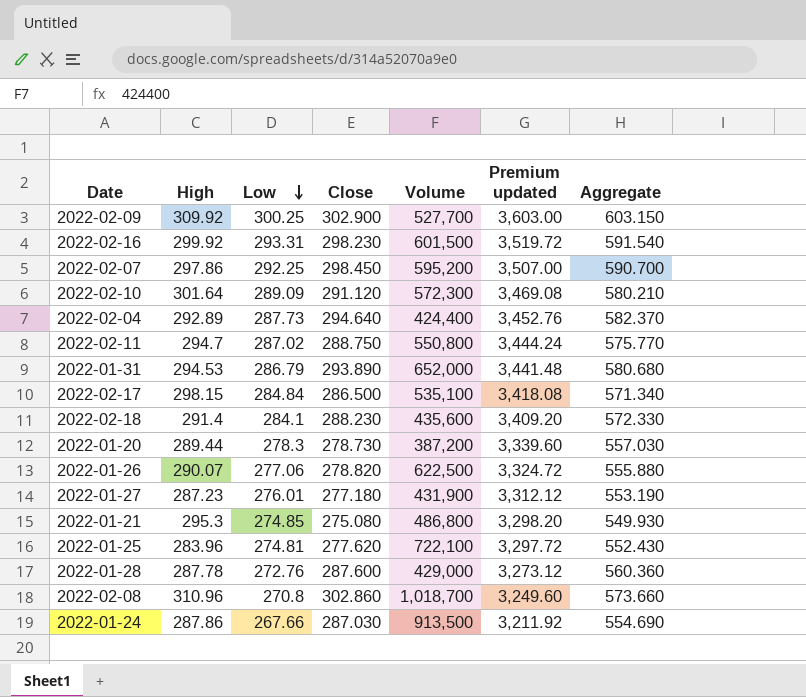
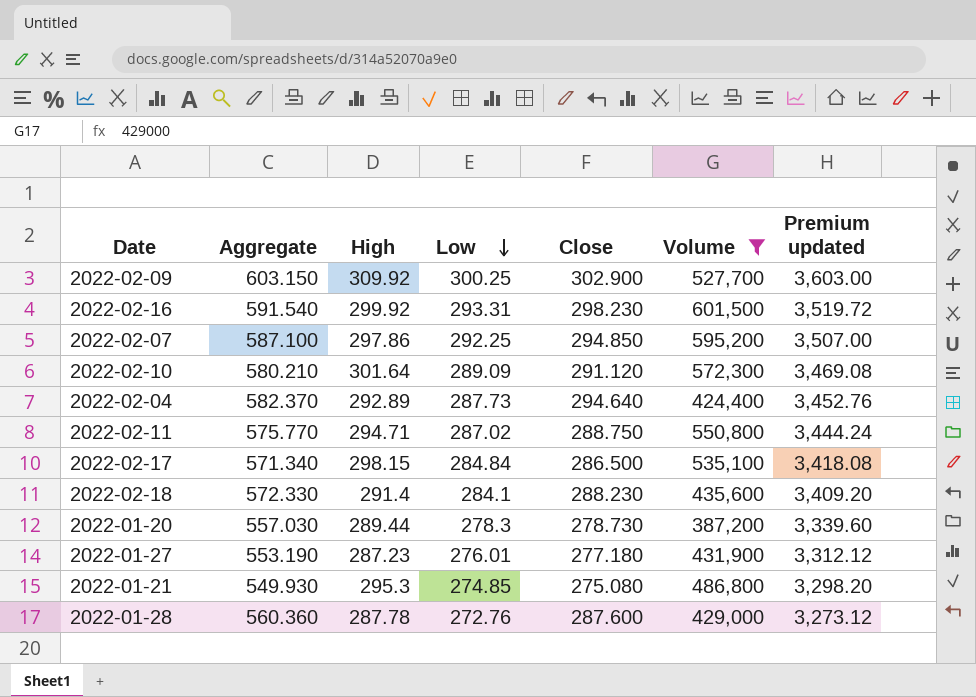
filter: none -> Volume <= 601,500
column Aggregate | position: 7 -> 2
2022-02-07 | Aggregate: 590.700 -> 587.100
2022-02-07 | Close: 298.450 -> 294.850
2022-02-11 | High: 294.7 -> 294.71

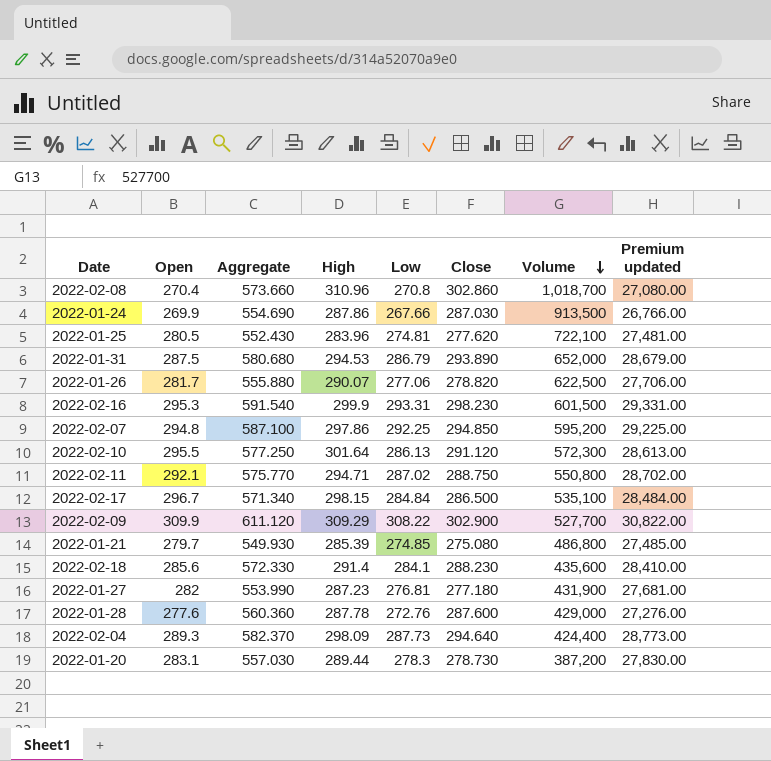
filter: Volume <= 601,500 -> none
row order: Low descending -> Volume descending
column Open | position: none -> 2
column Premium updated | formula: [Low] * 12 -> [Low] * 100
2022-02-16 | High: 299.92 -> 299.9
2022-02-10 | Aggregate: 580.210 -> 577.250
2022-02-10 | Low: 289.09 -> 286.13
2022-02-09 | Aggregate: 603.150 -> 611.120
2022-02-09 | High: 309.92 -> 309.29
2022-02-09 | Low: 300.25 -> 308.22
2022-01-21 | High: 295.3 -> 285.39
2022-01-27 | Aggregate: 553.190 -> 553.990
2022-01-27 | Low: 276.01 -> 276.81
2022-02-04 | High: 292.89 -> 298.09

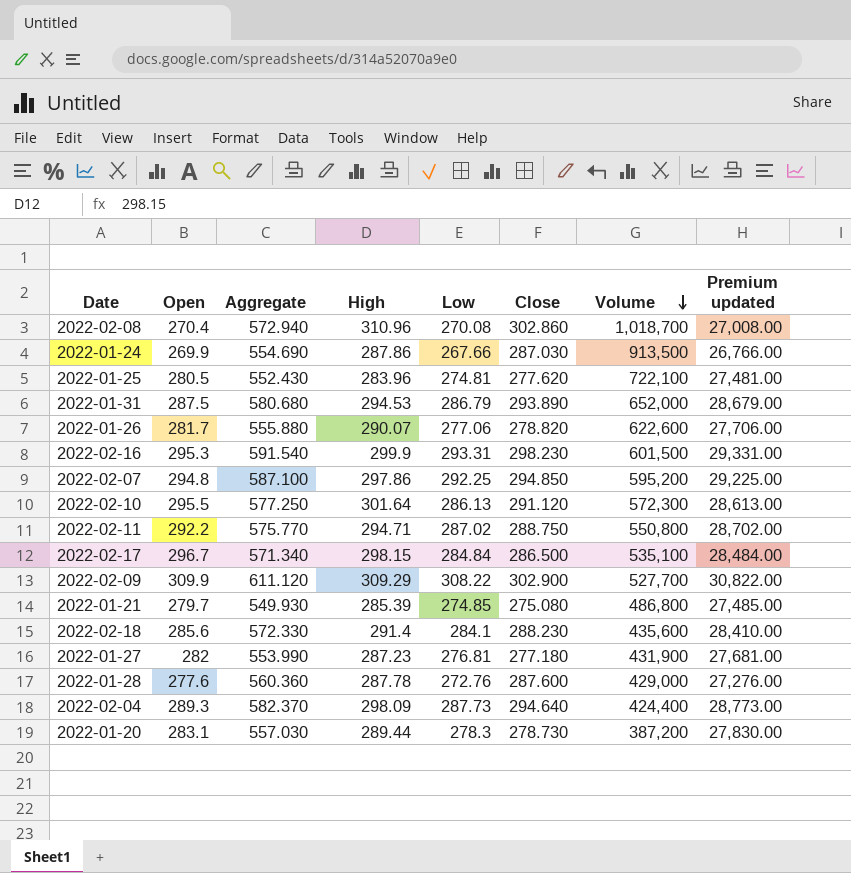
2022-02-08 | Aggregate: 573.660 -> 572.940
2022-02-08 | Low: 270.8 -> 270.08
2022-02-08 | Premium updated: 27,080.00 -> 27,008.00
2022-01-26 | Volume: 622,500 -> 622,600
2022-02-11 | Open: 292.1 -> 292.2

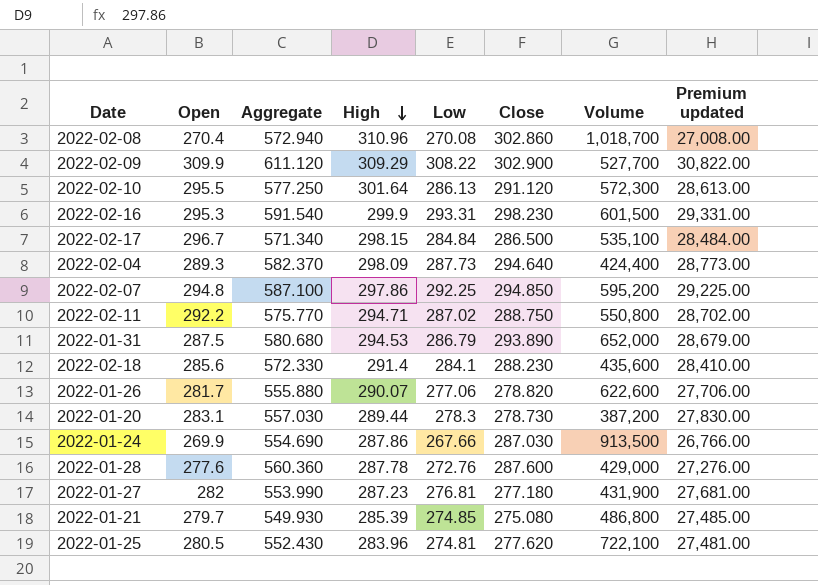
row order: Volume descending -> High descending

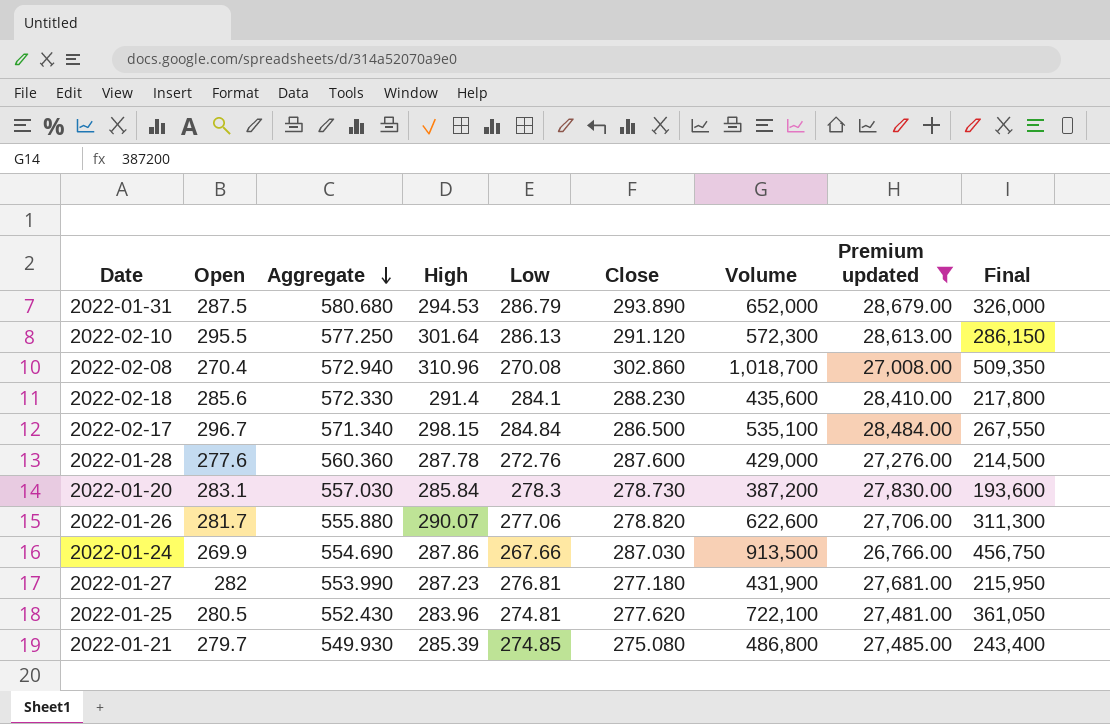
filter: none -> Premium updated <= 28,679.00
row order: High descending -> Aggregate descending
column Final | formula: none -> [Volume] * 0.5
2022-01-20 | High: 289.44 -> 285.84

